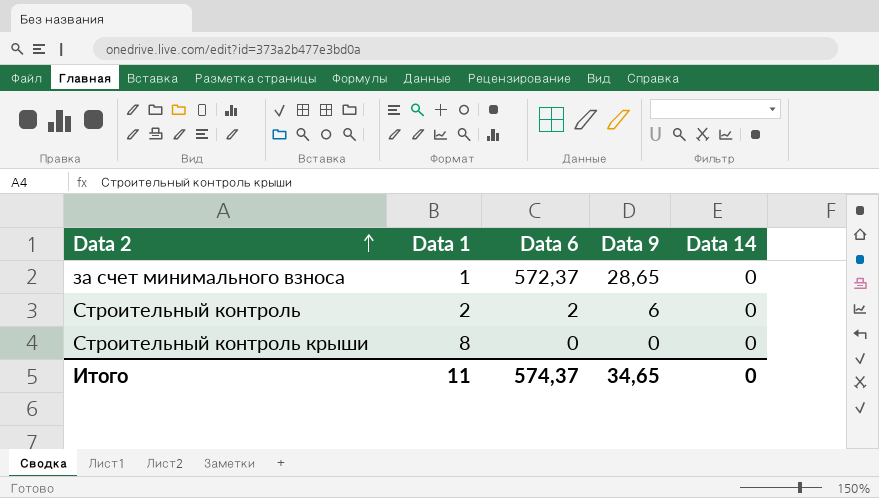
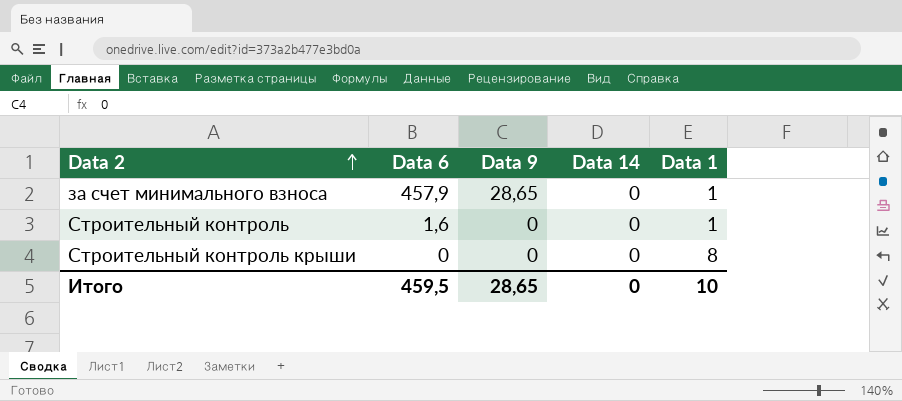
column Data 1 | position: 2 -> 5
за счет минимального взноса | Data 6: 572,37 -> 457,9
Строительный контроль | Data 6: 2 -> 1,6
Строительный контроль | Data 9: 6 -> 0
Строительный контроль | Data 1: 2 -> 1
Итого | Data 6: 574,37 -> 459,5
Итого | Data 9: 34,65 -> 28,65
Итого | Data 1: 11 -> 10

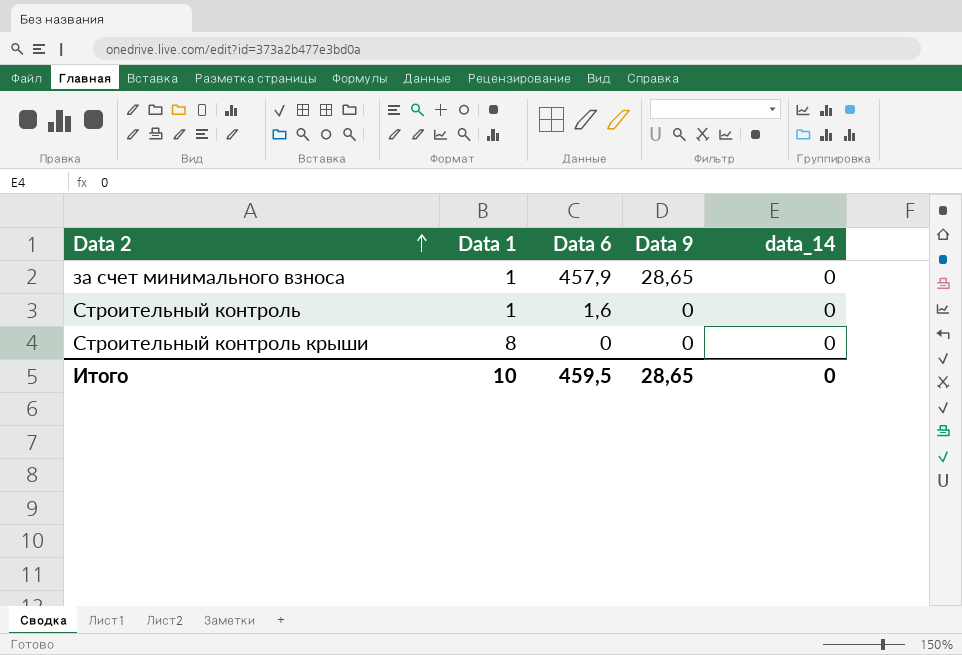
column Data 1 | position: 5 -> 2
column name: Data 14 -> data_14

